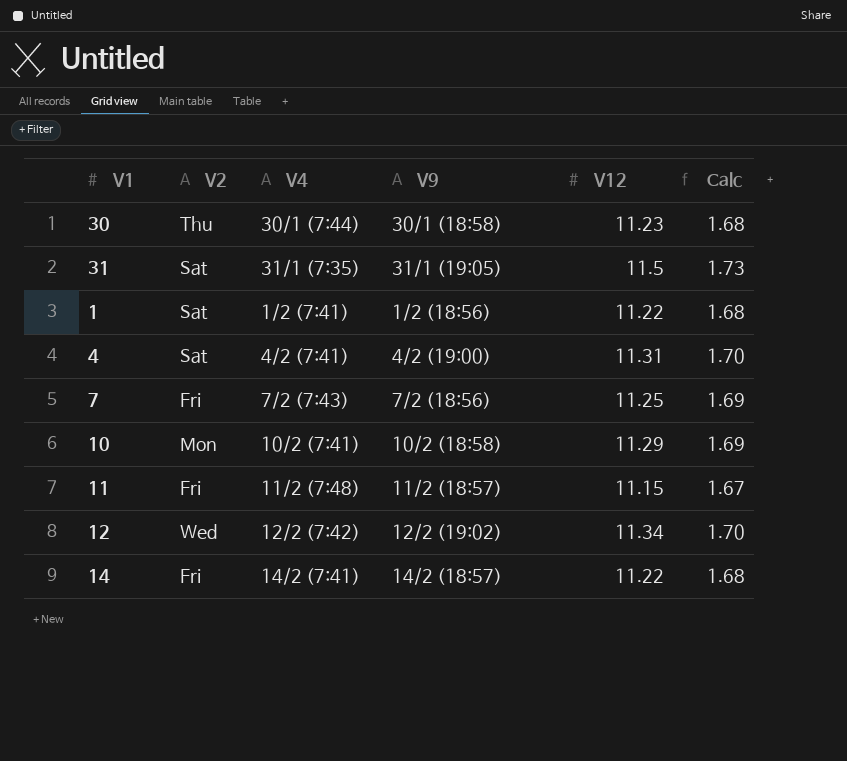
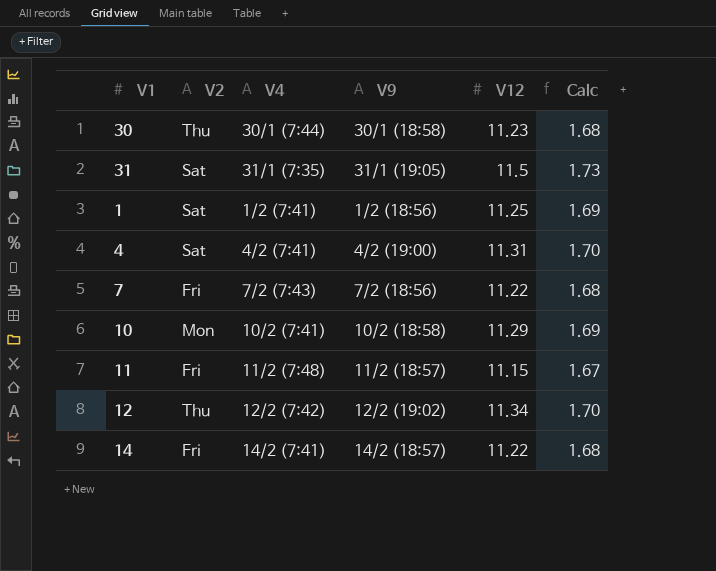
1 | V12: 11.22 -> 11.25
1 | Calc: 1.68 -> 1.69
7 | V12: 11.25 -> 11.22
7 | Calc: 1.69 -> 1.68
12 | V2: Wed -> Thu

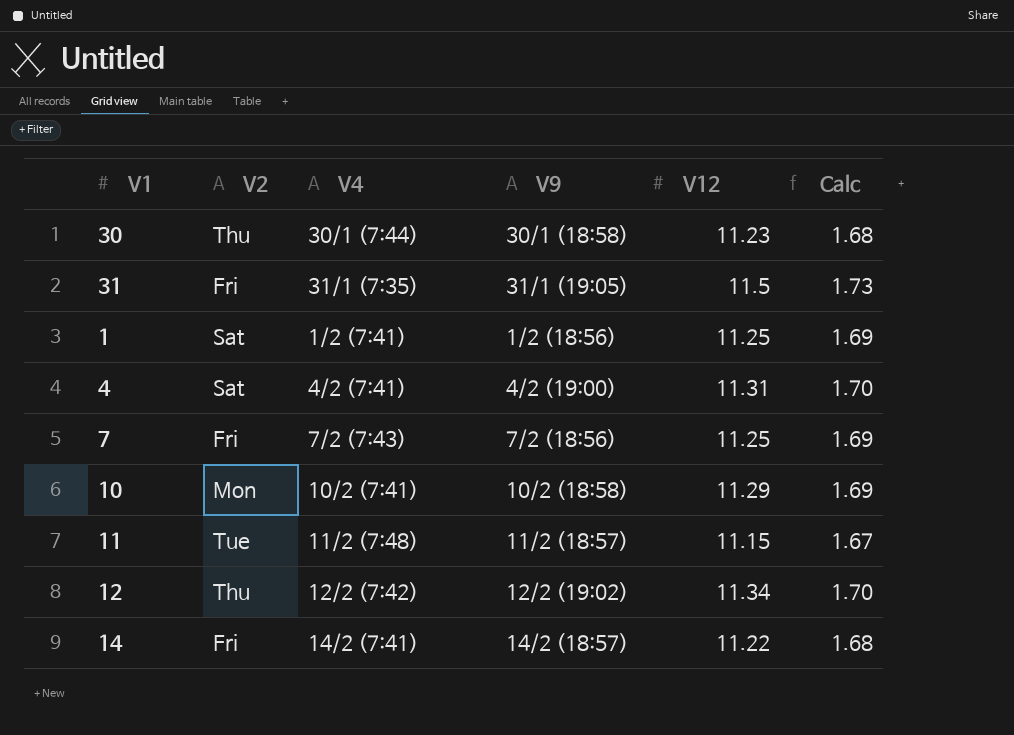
31 | V2: Sat -> Fri
7 | V12: 11.22 -> 11.25
7 | Calc: 1.68 -> 1.69
11 | V2: Fri -> Tue

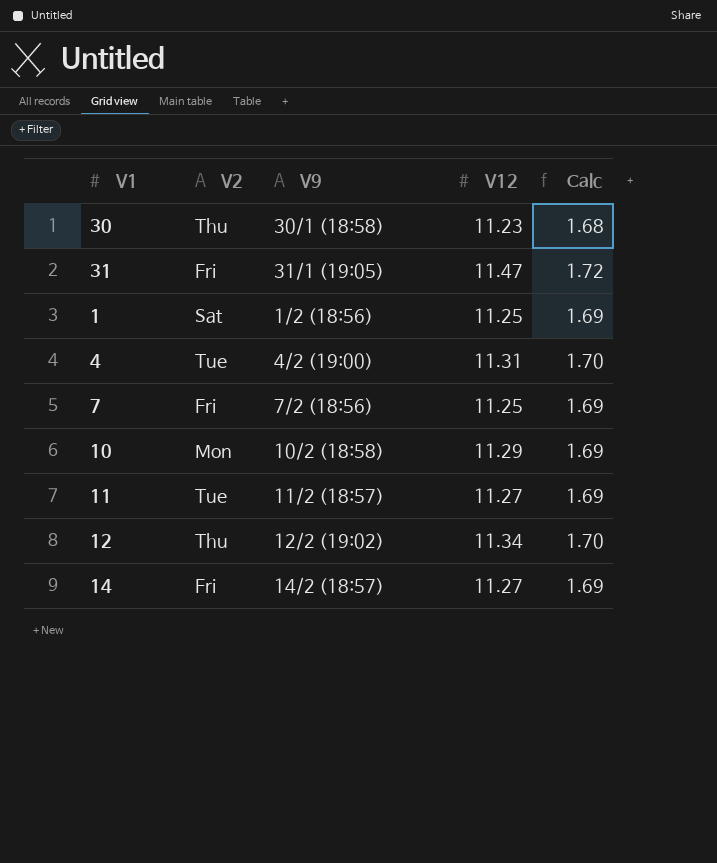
column V4 | position: 3 -> none
31 | V12: 11.5 -> 11.47
31 | Calc: 1.73 -> 1.72
4 | V2: Sat -> Tue
11 | V12: 11.15 -> 11.27
11 | Calc: 1.67 -> 1.69
14 | V12: 11.22 -> 11.27
14 | Calc: 1.68 -> 1.69

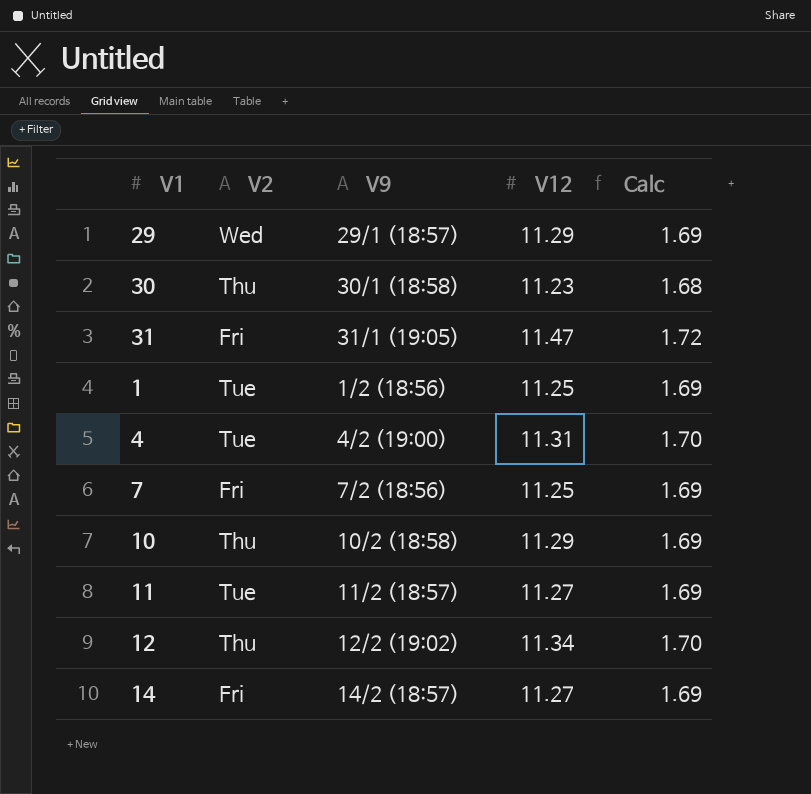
row 29: none -> Wed | 29/1 (18:57) | 11.29 | 1.69
1 | V2: Sat -> Tue
10 | V2: Mon -> Thu

